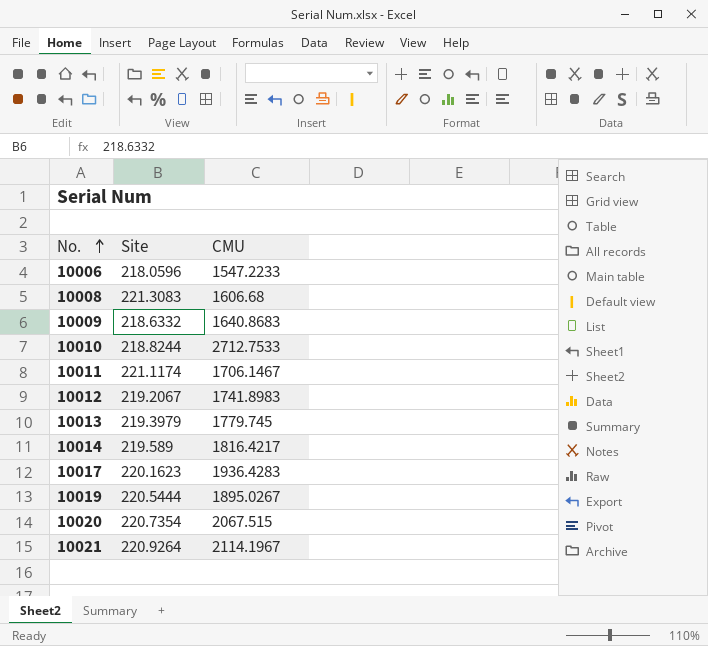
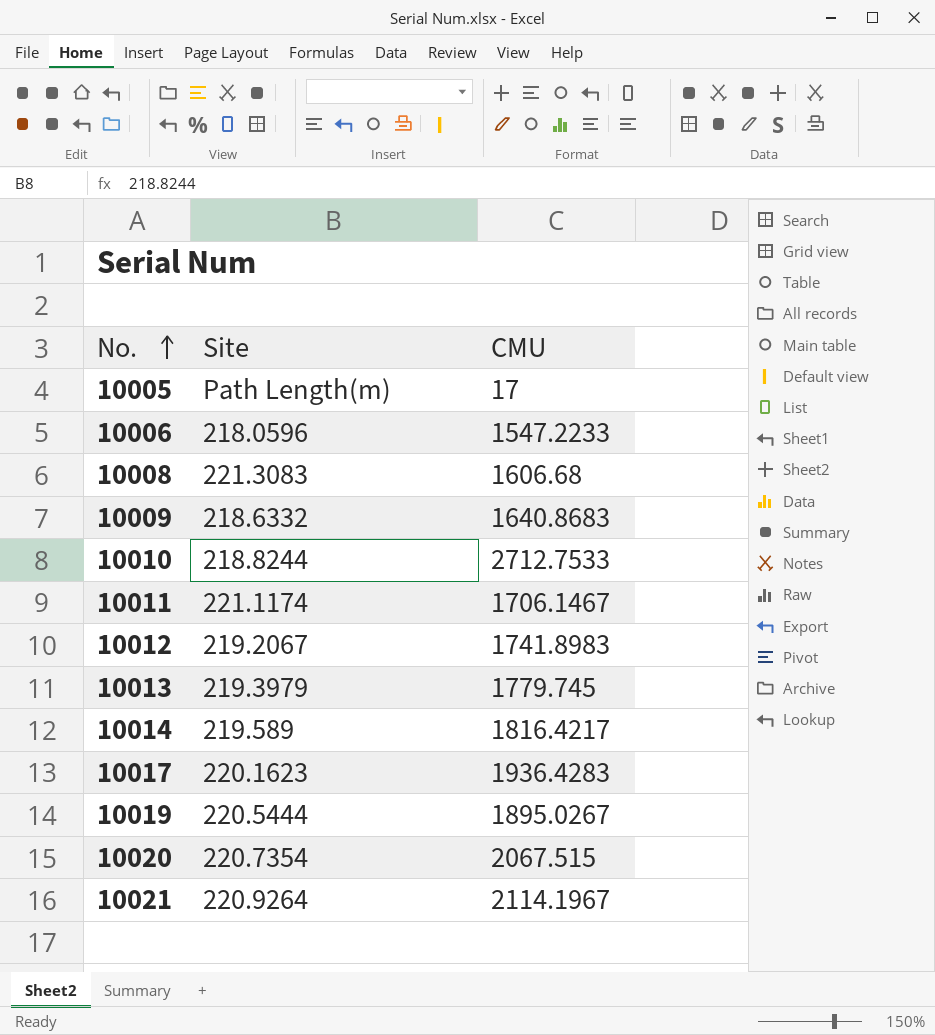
row 10005: none -> Path Length(m) | 17

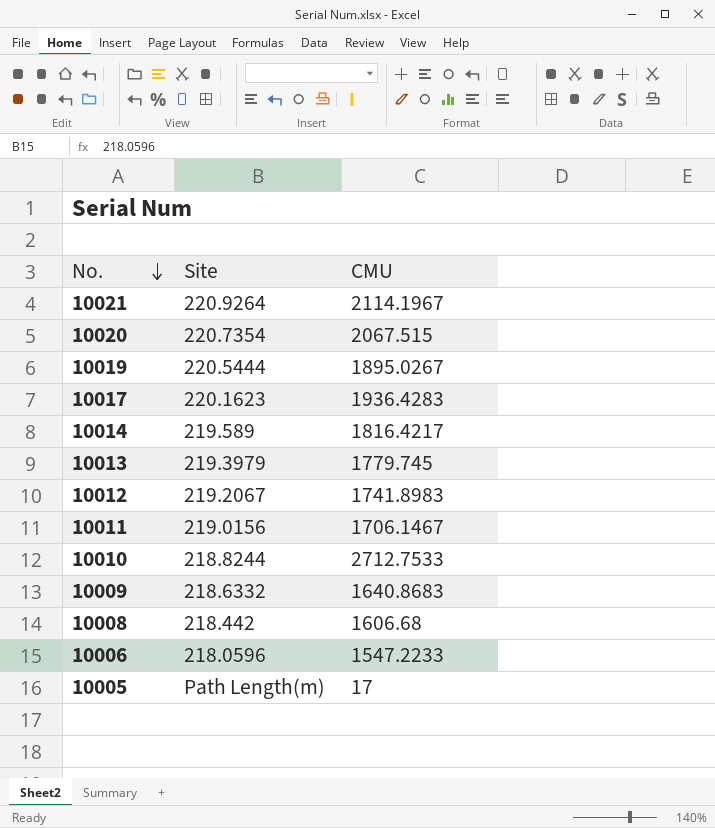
row order: No. ascending -> No. descending
10011 | Site: 221.1174 -> 219.0156
10008 | Site: 221.3083 -> 218.442

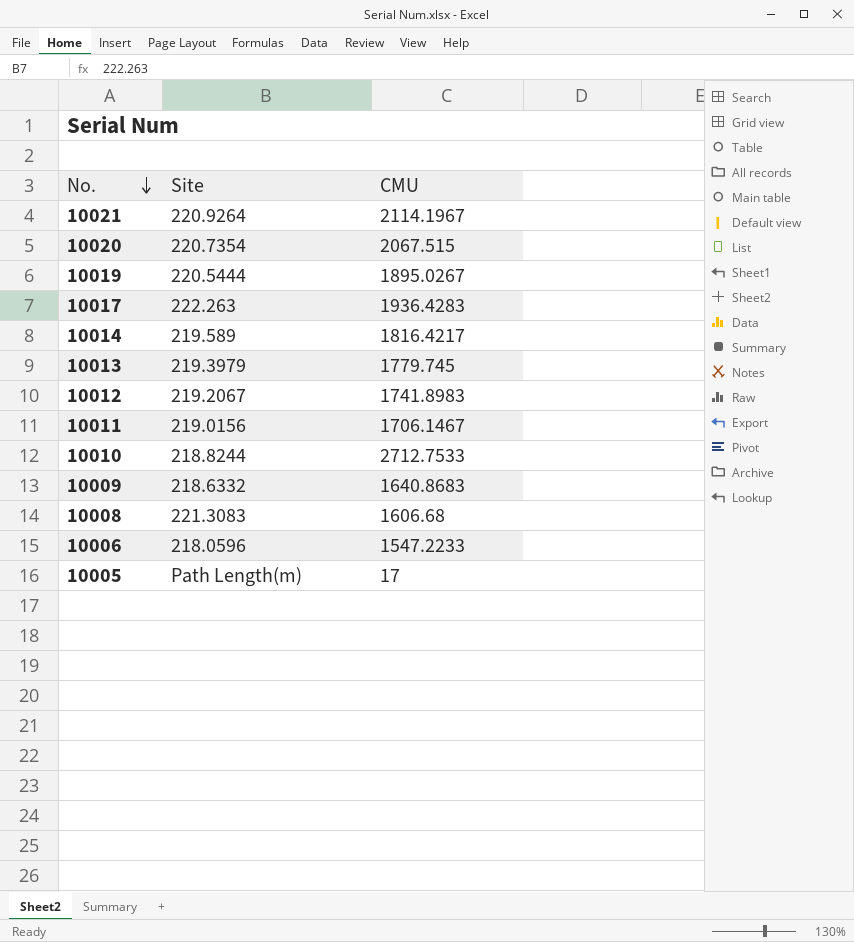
10017 | Site: 220.1623 -> 222.263
10008 | Site: 218.442 -> 221.3083

